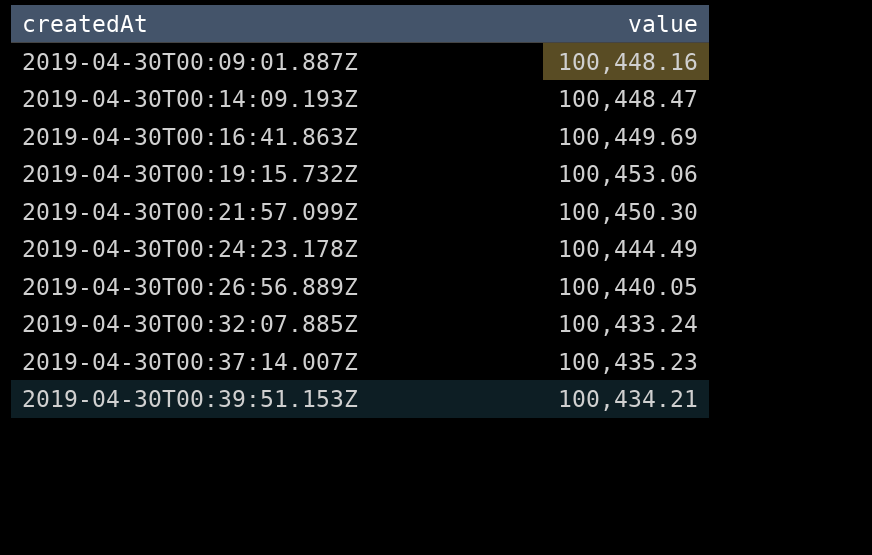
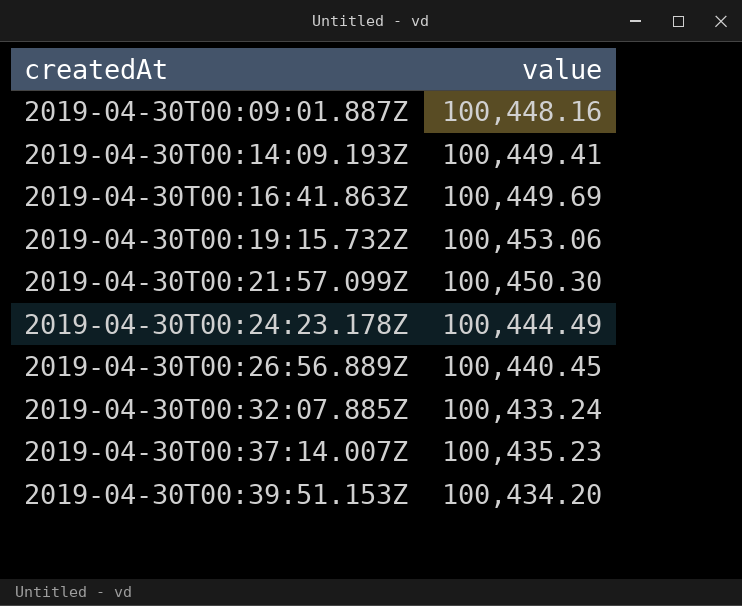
2019-04-30T00:14:09.193Z | value: 100,448.47 -> 100,449.41
2019-04-30T00:26:56.889Z | value: 100,440.05 -> 100,440.45
2019-04-30T00:39:51.153Z | value: 100,434.21 -> 100,434.20

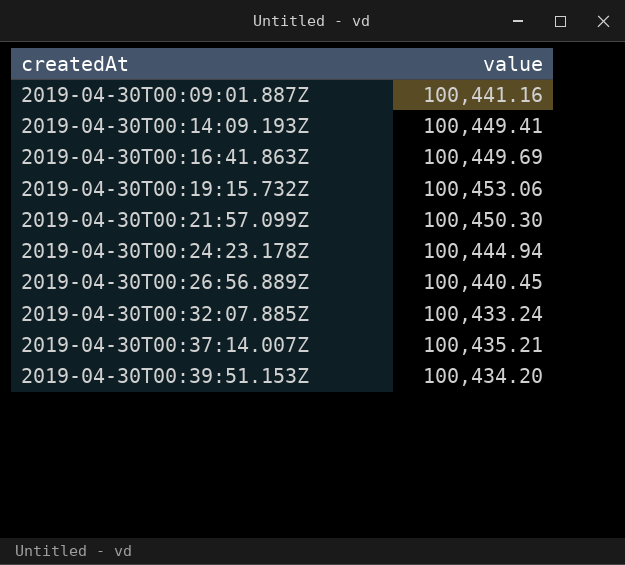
2019-04-30T00:09:01.887Z | value: 100,448.16 -> 100,441.16
2019-04-30T00:24:23.178Z | value: 100,444.49 -> 100,444.94
2019-04-30T00:37:14.007Z | value: 100,435.23 -> 100,435.21

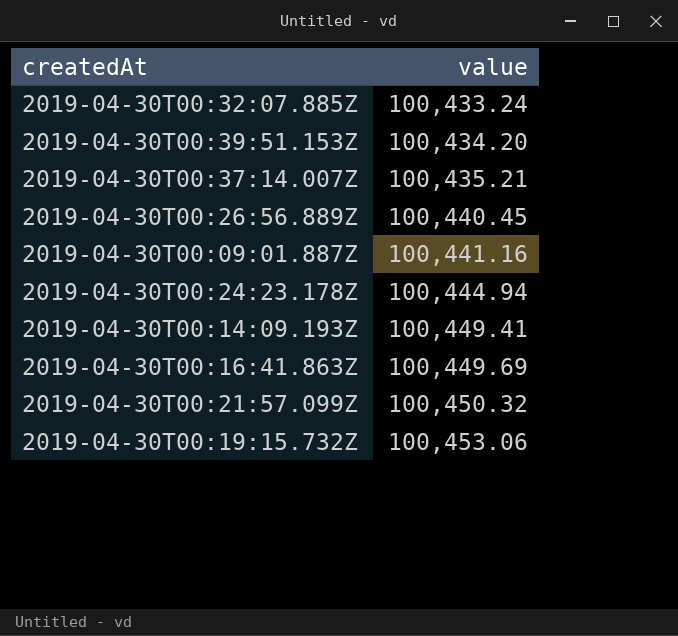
row order: createdAt ascending -> value ascending
2019-04-30T00:21:57.099Z | value: 100,450.30 -> 100,450.32

